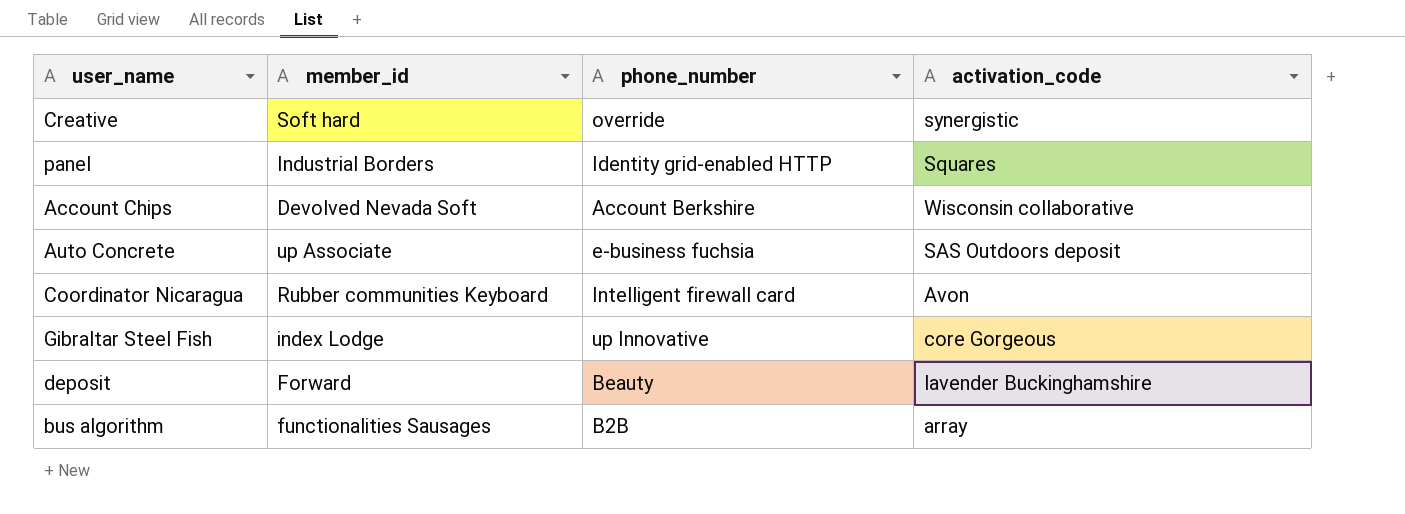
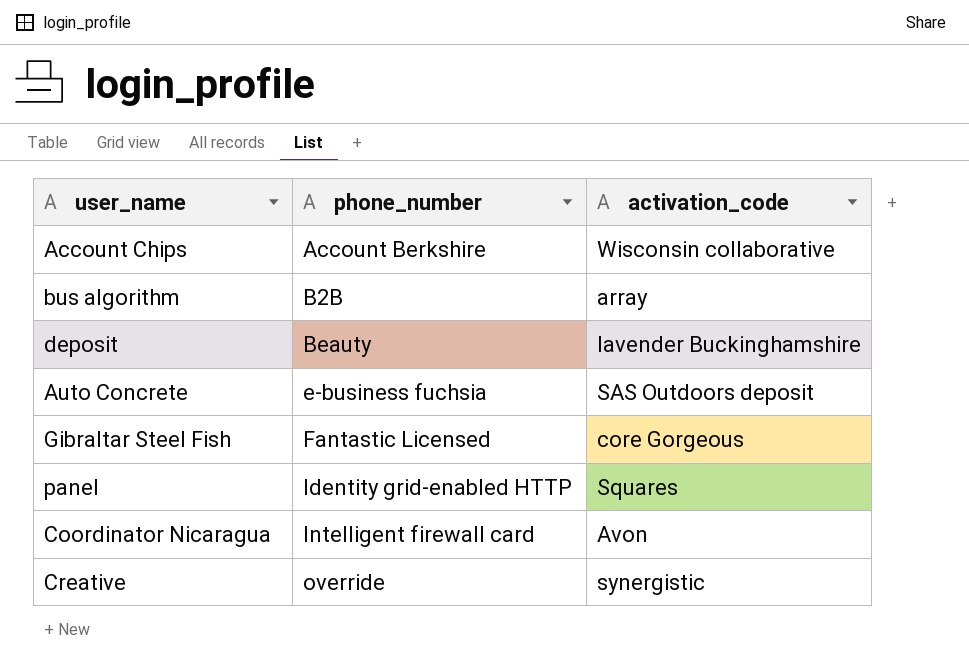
row order: none -> phone_number ascending
column member_id | position: 2 -> none
Gibraltar Steel Fish | phone_number: up Innovative -> Fantastic Licensed

